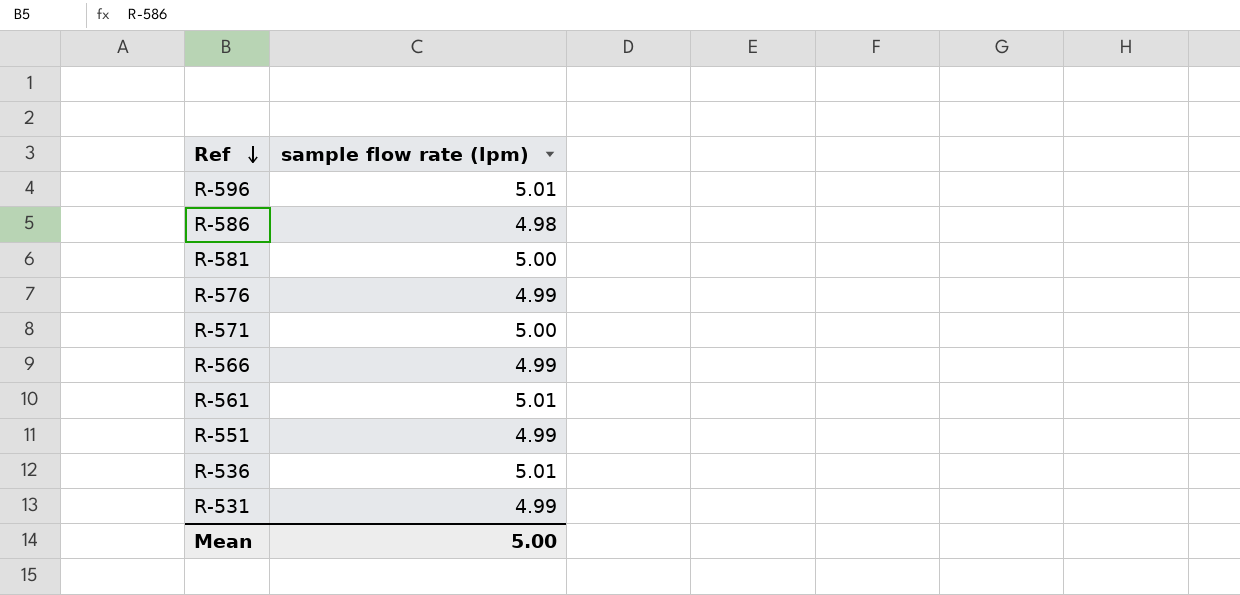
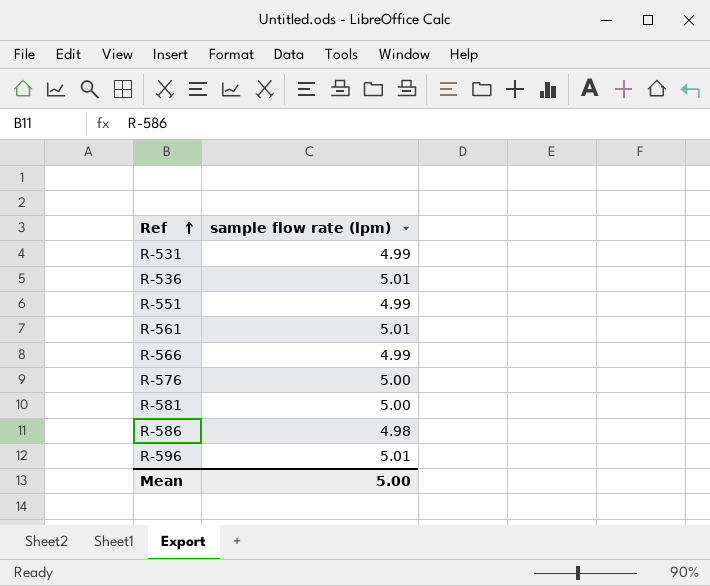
row order: Ref descending -> Ref ascending
row R-571: 5.00 -> none
R-576 | sample flow rate (lpm): 4.99 -> 5.00

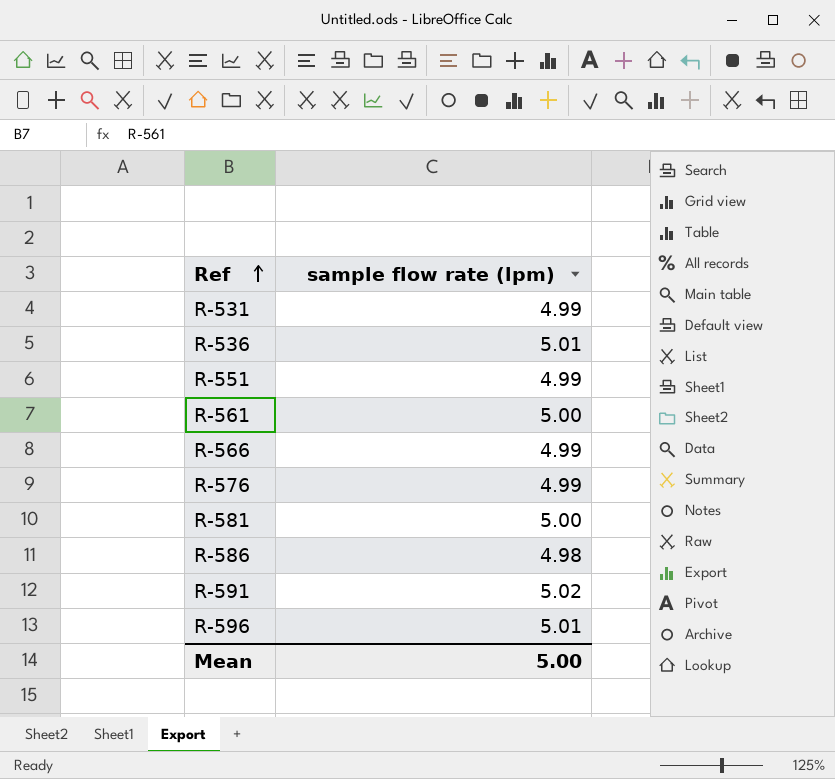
R-561 | sample flow rate (lpm): 5.01 -> 5.00
R-576 | sample flow rate (lpm): 5.00 -> 4.99
row R-591: none -> 5.02

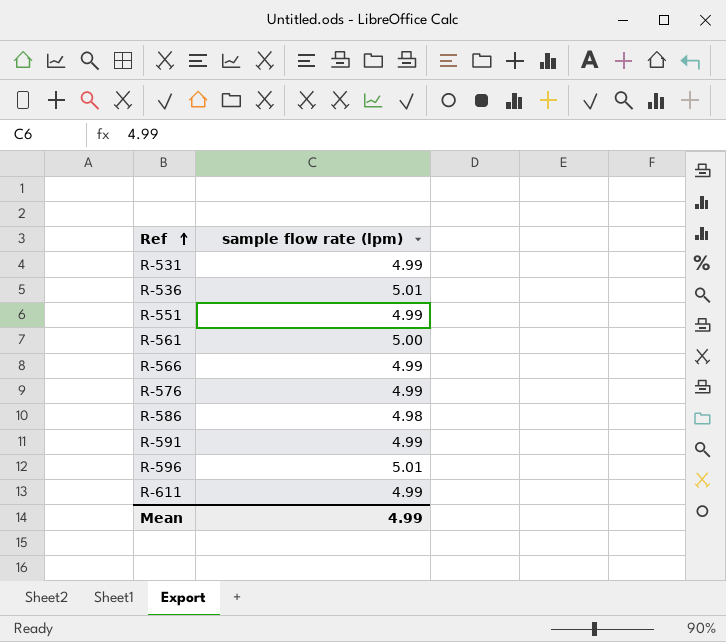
row R-581: 5.00 -> none
R-591 | sample flow rate (lpm): 5.02 -> 4.99
row R-611: none -> 4.99
Mean | sample flow rate (lpm): 5.00 -> 4.99

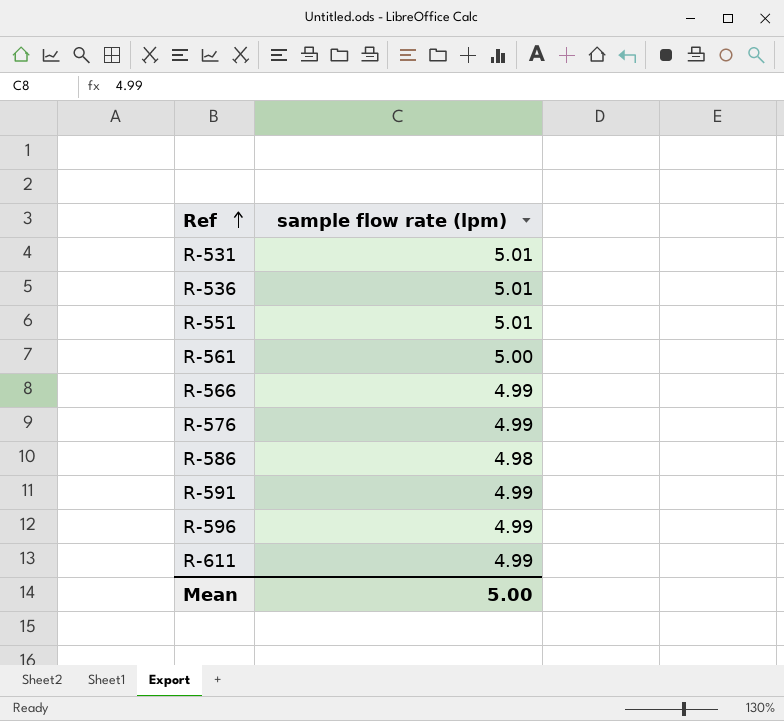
R-531 | sample flow rate (lpm): 4.99 -> 5.01
R-551 | sample flow rate (lpm): 4.99 -> 5.01
R-596 | sample flow rate (lpm): 5.01 -> 4.99
Mean | sample flow rate (lpm): 4.99 -> 5.00

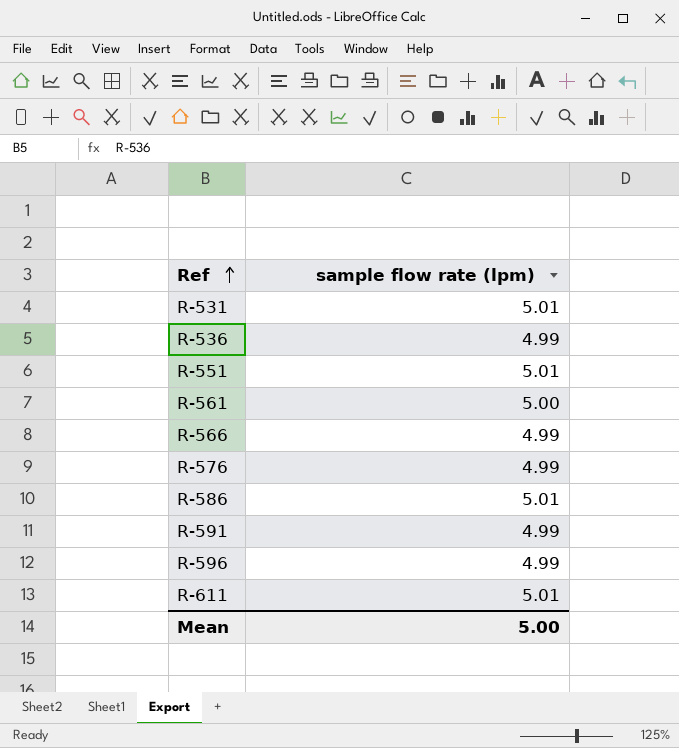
R-536 | sample flow rate (lpm): 5.01 -> 4.99
R-586 | sample flow rate (lpm): 4.98 -> 5.01
R-611 | sample flow rate (lpm): 4.99 -> 5.01

